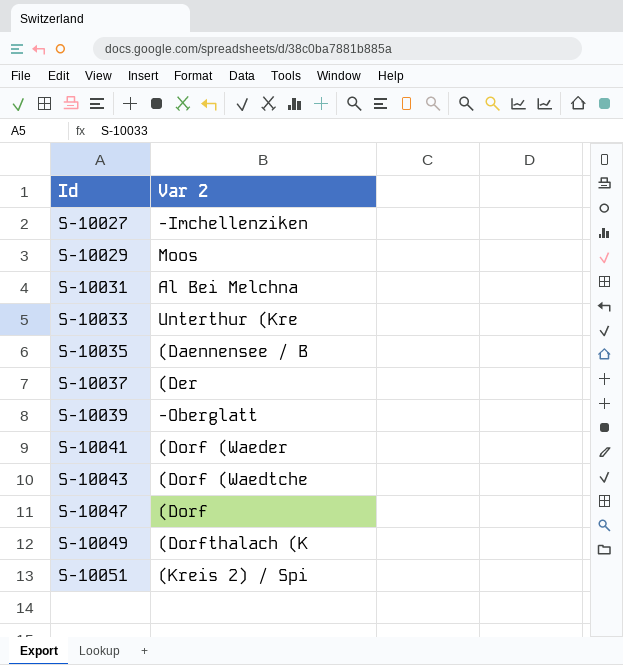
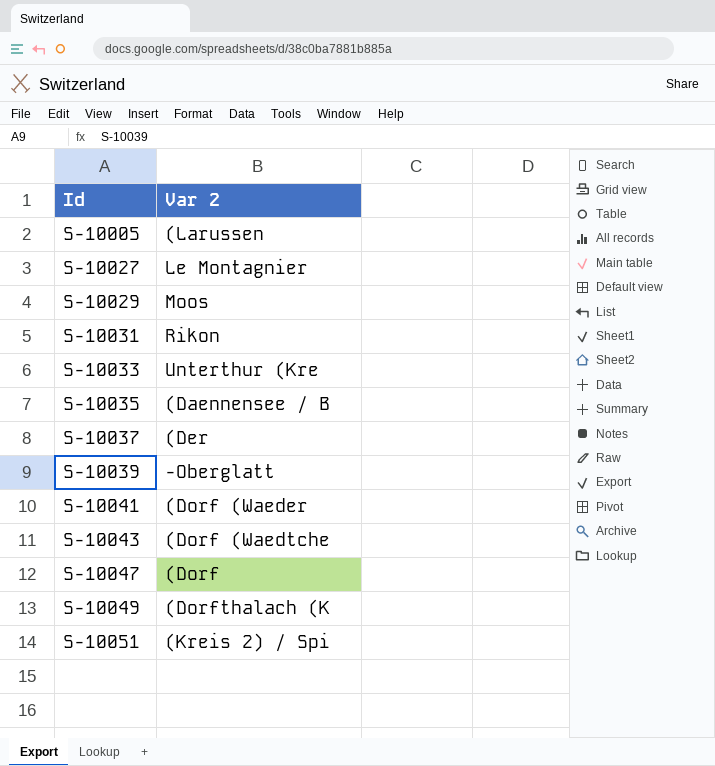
row S-10005: none -> (Larussen
S-10027 | Var 2: -Imchellenziken -> Le Montagnier
S-10031 | Var 2: Al Bei Melchna -> Rikon

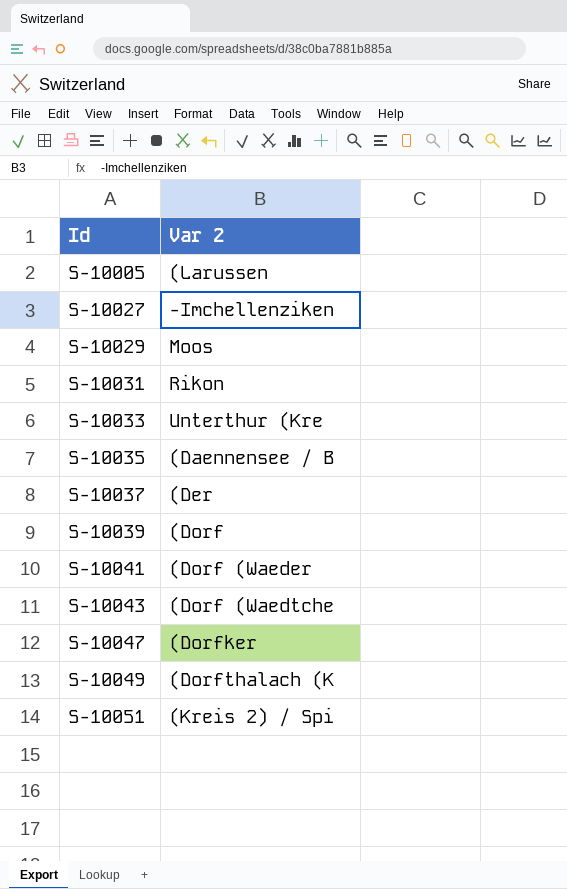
S-10027 | Var 2: Le Montagnier -> -Imchellenziken
S-10039 | Var 2: -Oberglatt -> (Dorf
S-10047 | Var 2: (Dorf -> (Dorfker

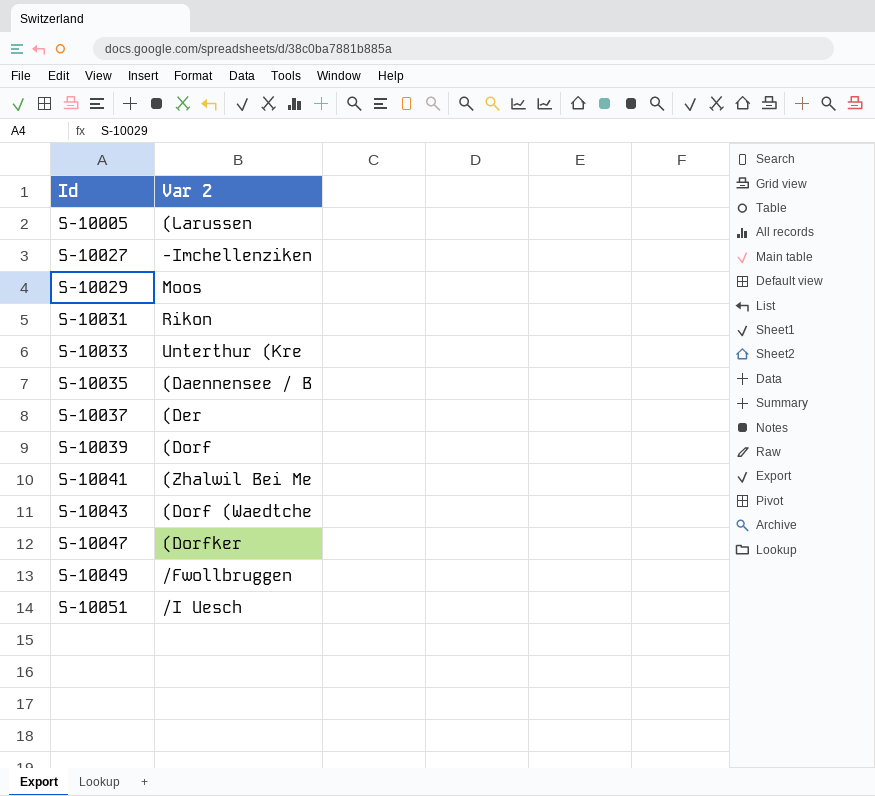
S-10041 | Var 2: (Dorf (Waeder -> (Zhalwil Bei Me
S-10049 | Var 2: (Dorfthalach (K -> /Fwollbruggen
S-10051 | Var 2: (Kreis 2) / Spi -> /I Uesch

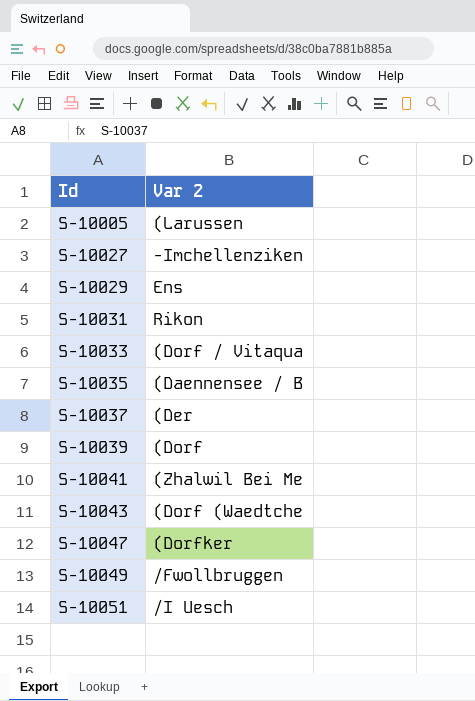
S-10029 | Var 2: Moos -> Ens
S-10033 | Var 2: Unterthur (Kre -> (Dorf / Vitaqua

